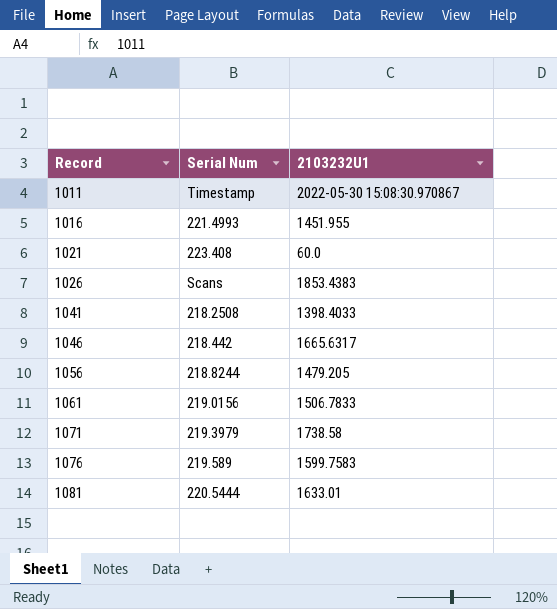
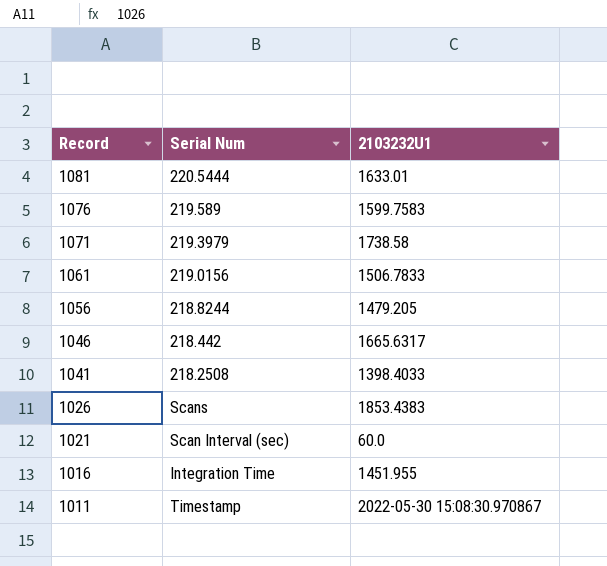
row order: Record ascending -> Record descending
1021 | Serial Num: 223.408 -> Scan Interval (sec)
1016 | Serial Num: 221.4993 -> Integration Time

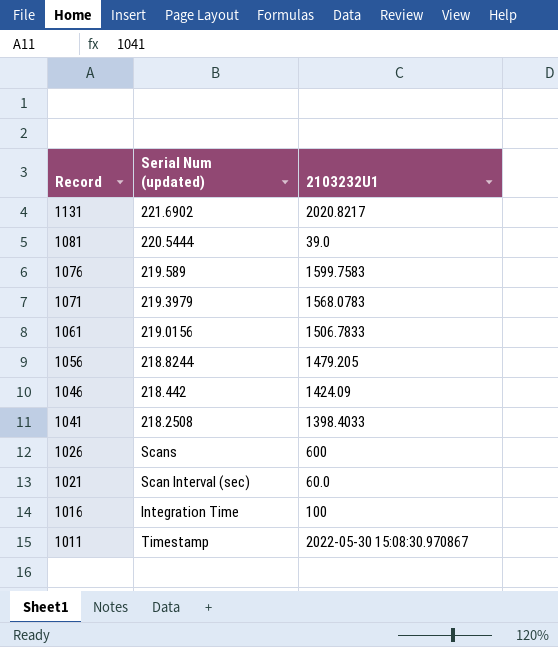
column name: Serial Num -> Serial Num (updated)
row 1131: none -> 221.6902 | 2020.8217
1081 | 2103232U1: 1633.01 -> 39.0
1071 | 2103232U1: 1738.58 -> 1568.0783
1046 | 2103232U1: 1665.6317 -> 1424.09
1026 | 2103232U1: 1853.4383 -> 600
1016 | 2103232U1: 1451.955 -> 100

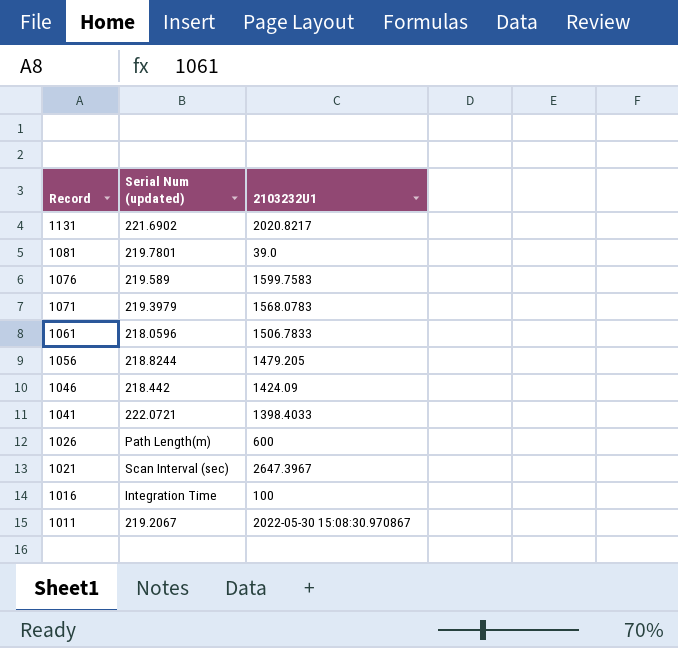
1081 | Serial Num (updated): 220.5444 -> 219.7801
1061 | Serial Num (updated): 219.0156 -> 218.0596
1041 | Serial Num (updated): 218.2508 -> 222.0721
1026 | Serial Num (updated): Scans -> Path Length(m)
1021 | 2103232U1: 60.0 -> 2647.3967
1011 | Serial Num (updated): Timestamp -> 219.2067

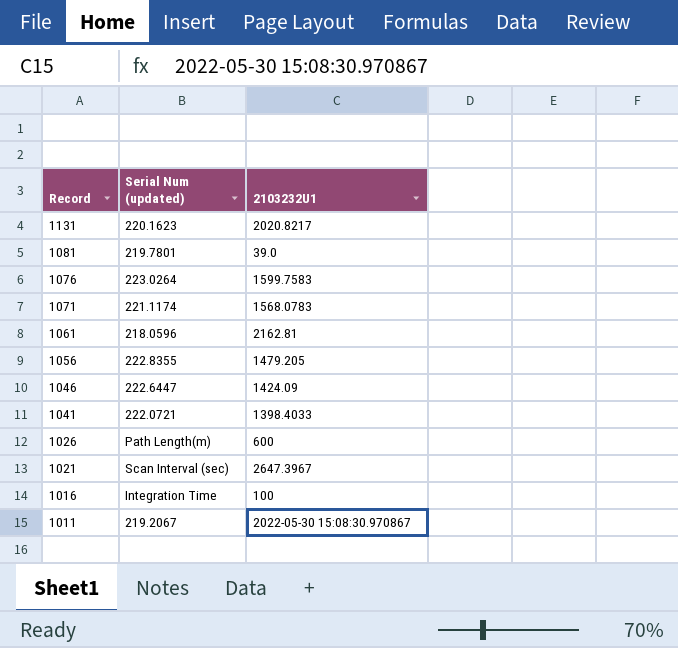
1131 | Serial Num (updated): 221.6902 -> 220.1623
1076 | Serial Num (updated): 219.589 -> 223.0264
1071 | Serial Num (updated): 219.3979 -> 221.1174
1061 | 2103232U1: 1506.7833 -> 2162.81
1056 | Serial Num (updated): 218.8244 -> 222.8355
1046 | Serial Num (updated): 218.442 -> 222.6447

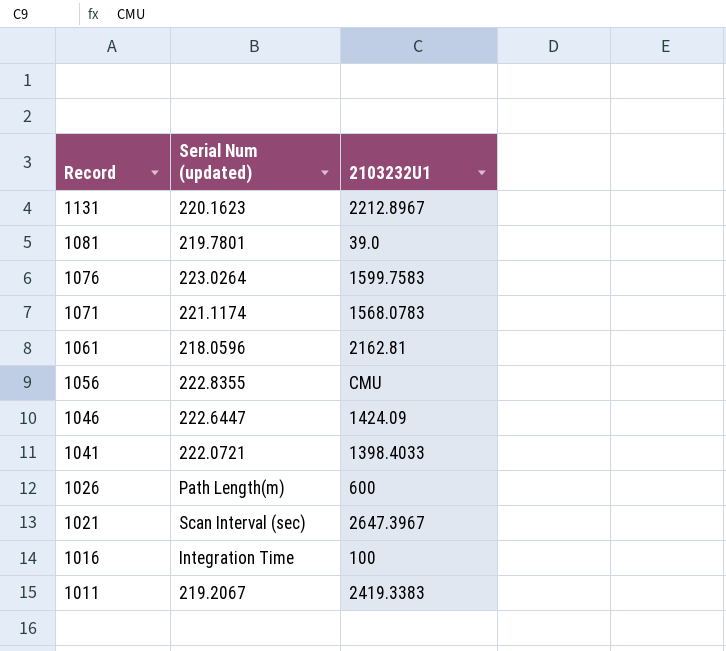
1131 | 2103232U1: 2020.8217 -> 2212.8967
1056 | 2103232U1: 1479.205 -> CMU
1011 | 2103232U1: 2022-05-30 15:08:30.970867 -> 2419.3383

